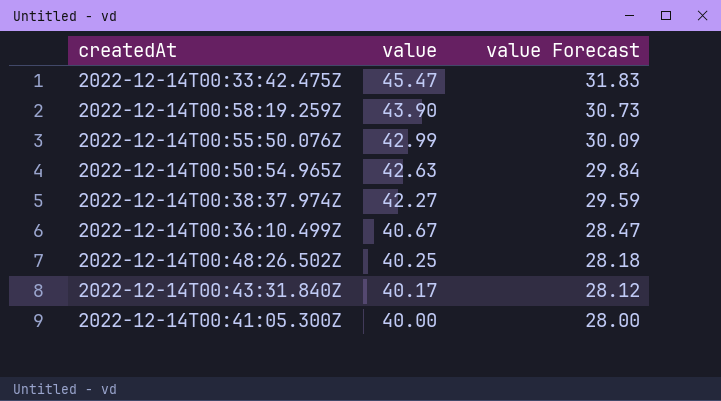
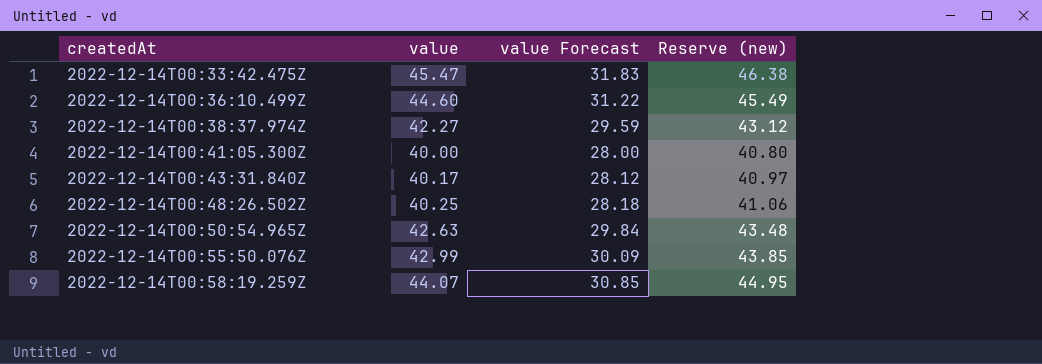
row order: value descending -> createdAt ascending
column Reserve (new) | formula: none -> [value] * 1.02
2022-12-14T00:36:10.499Z | value: 40.67 -> 44.60
2022-12-14T00:36:10.499Z | value Forecast: 28.47 -> 31.22
2022-12-14T00:58:19.259Z | value: 43.90 -> 44.07
2022-12-14T00:58:19.259Z | value Forecast: 30.73 -> 30.85

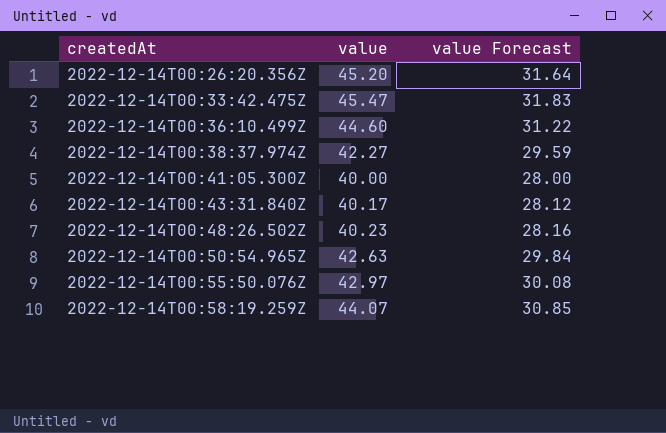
column Reserve (new) | formula: [value] * 1.02 -> none
row 2022-12-14T00:26:20.356Z: none -> 45.20 | 31.64
2022-12-14T00:48:26.502Z | value: 40.25 -> 40.23
2022-12-14T00:48:26.502Z | value Forecast: 28.18 -> 28.16
2022-12-14T00:55:50.076Z | value: 42.99 -> 42.97
2022-12-14T00:55:50.076Z | value Forecast: 30.09 -> 30.08

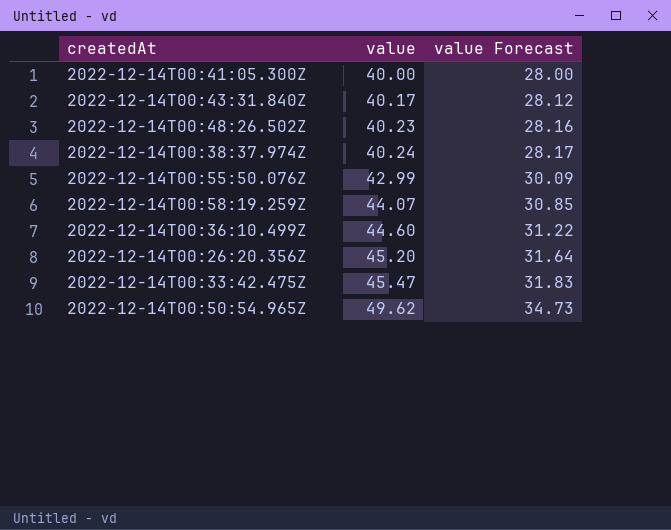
row order: createdAt ascending -> value ascending
2022-12-14T00:38:37.974Z | value: 42.27 -> 40.24
2022-12-14T00:38:37.974Z | value Forecast: 29.59 -> 28.17
2022-12-14T00:55:50.076Z | value: 42.97 -> 42.99
2022-12-14T00:55:50.076Z | value Forecast: 30.08 -> 30.09
2022-12-14T00:50:54.965Z | value: 42.63 -> 49.62
2022-12-14T00:50:54.965Z | value Forecast: 29.84 -> 34.73

